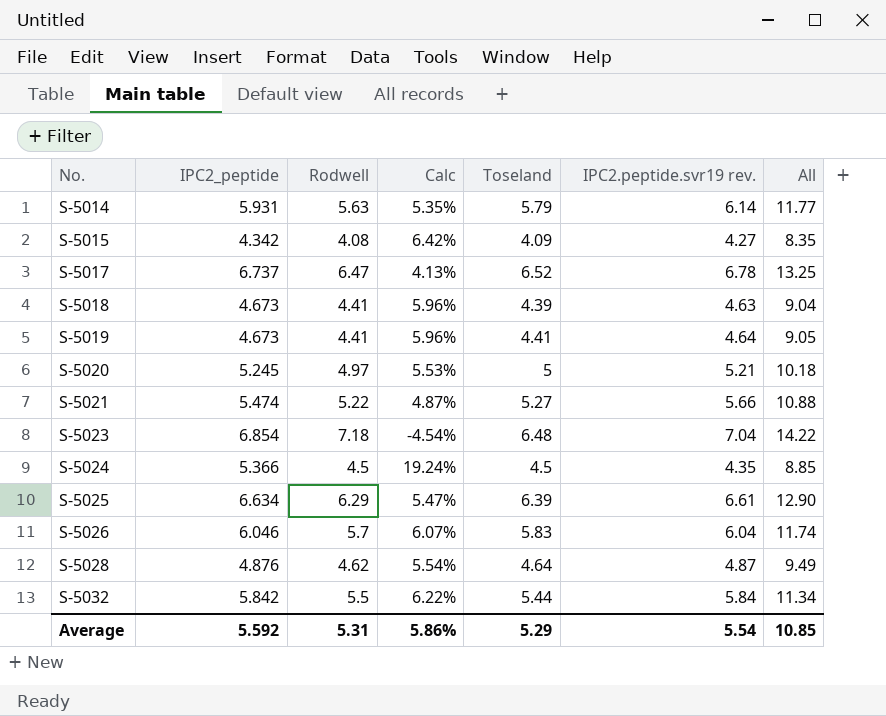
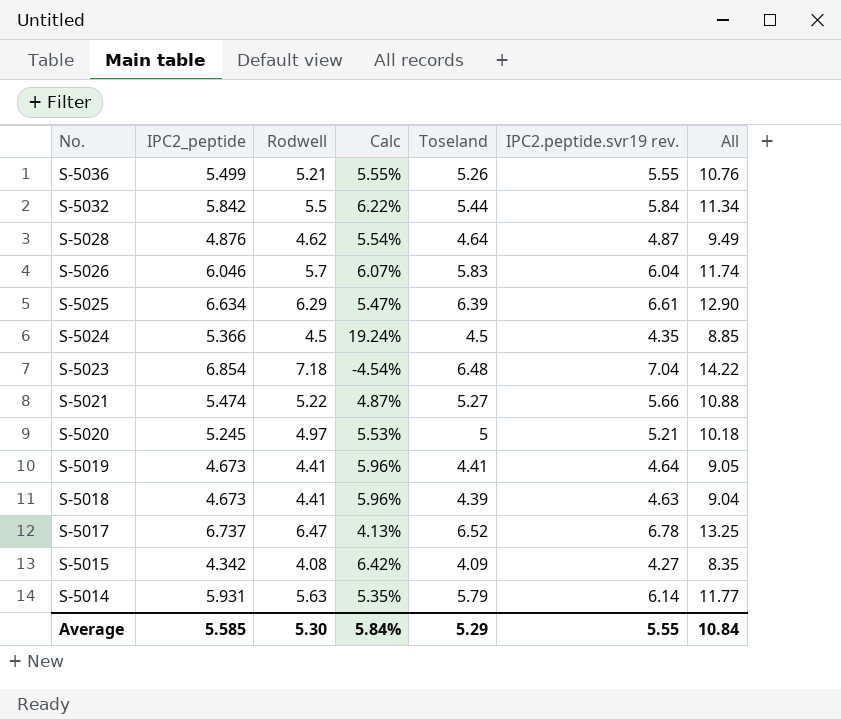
row order: No. ascending -> No. descending
row S-5036: none -> 5.499 | 5.21 | 5.55% | 5.26 | 5.55 | 10.76
Average | IPC2_peptide: 5.592 -> 5.585
Average | Rodwell: 5.31 -> 5.30
Average | Calc: 5.86% -> 5.84%
Average | IPC2.peptide.svr19 rev.: 5.54 -> 5.55
Average | All: 10.85 -> 10.84

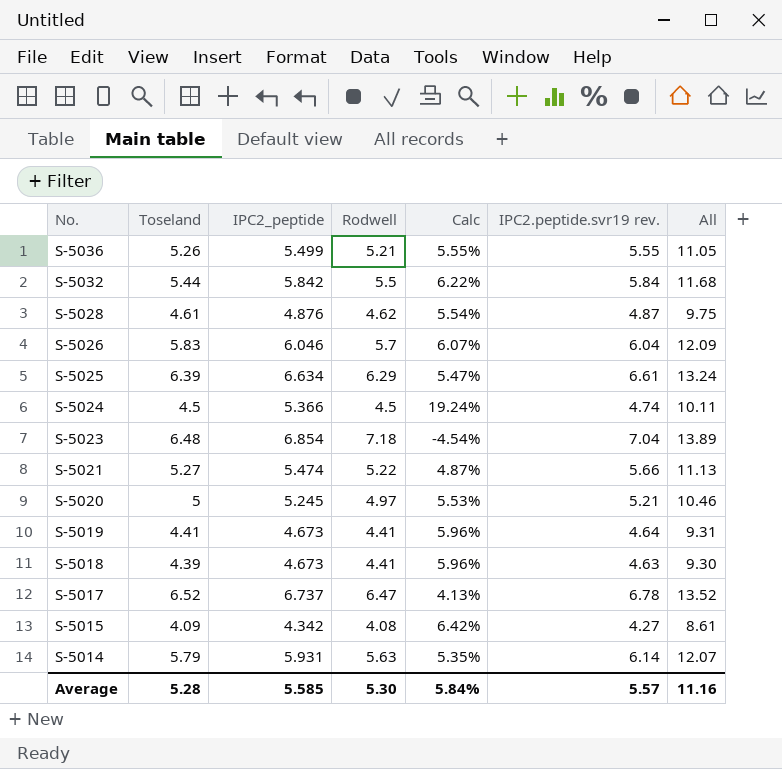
column Toseland | position: 5 -> 2
column All | formula: [Rodwell] + [IPC2.peptide.svr19 rev.] -> [IPC2_peptide] + [IPC2.peptide.svr19 rev.]
S-5028 | Toseland: 4.64 -> 4.61
S-5024 | IPC2.peptide.svr19 rev.: 4.35 -> 4.74
Average | Toseland: 5.29 -> 5.28
Average | IPC2.peptide.svr19 rev.: 5.55 -> 5.57
Average | All: 10.84 -> 11.16

